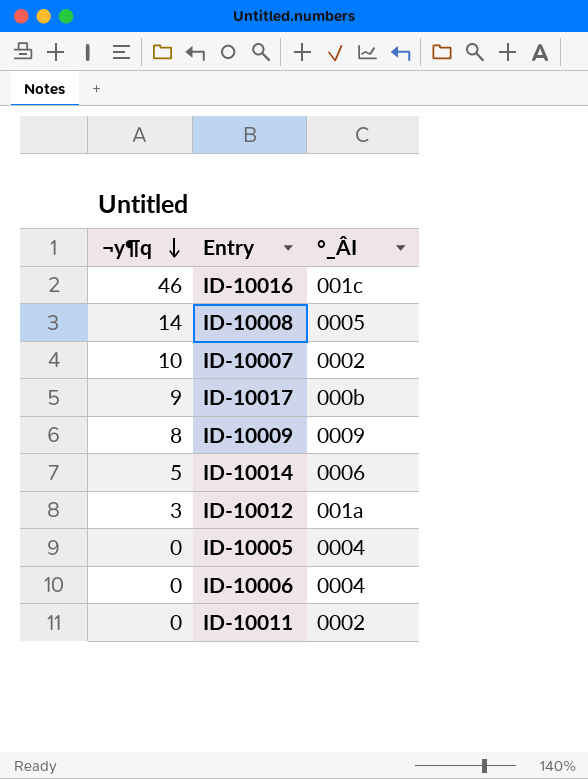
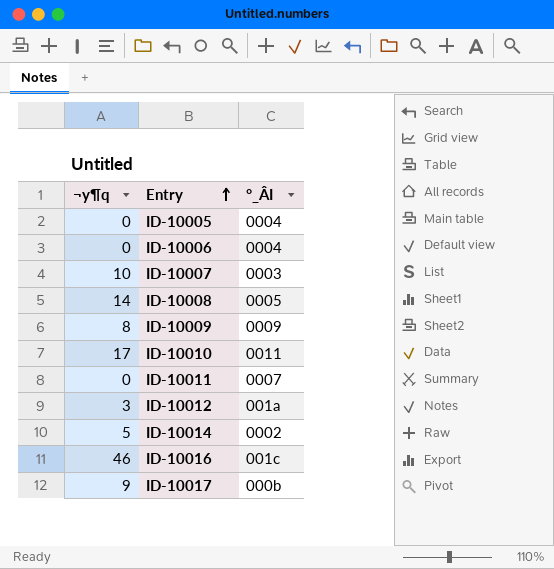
row order: ¬y¶q descending -> Entry ascending
ID-10007 | °_ÂI: 0002 -> 0003
row ID-10010: none -> 17 | 0011
ID-10011 | °_ÂI: 0002 -> 0007
ID-10014 | °_ÂI: 0006 -> 0002

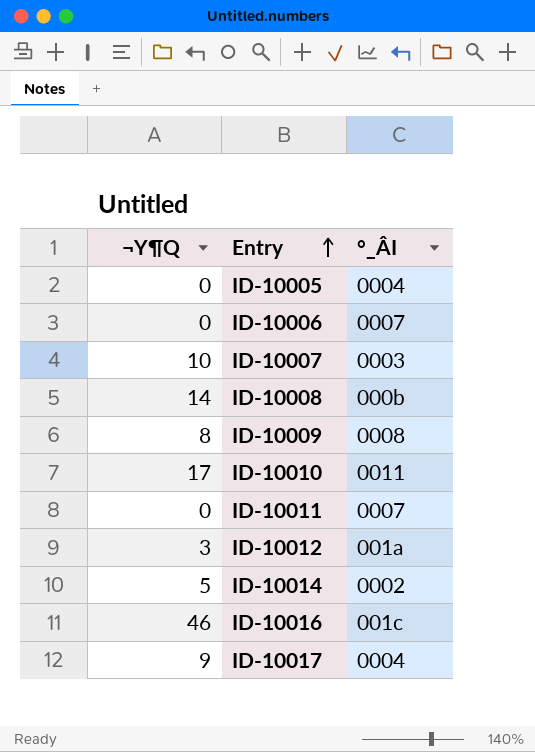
column name: ¬y¶q -> ¬Y¶Q
ID-10006 | °_ÂI: 0004 -> 0007
ID-10008 | °_ÂI: 0005 -> 000b
ID-10009 | °_ÂI: 0009 -> 0008
ID-10017 | °_ÂI: 000b -> 0004

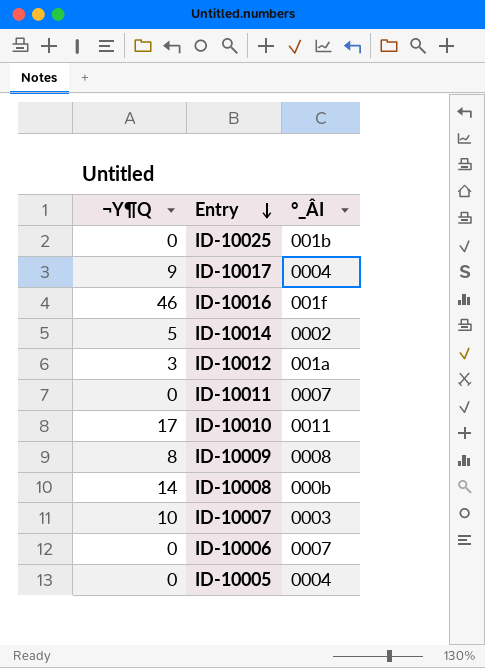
row order: Entry ascending -> Entry descending
row ID-10025: none -> 0 | 001b
ID-10016 | °_ÂI: 001c -> 001f

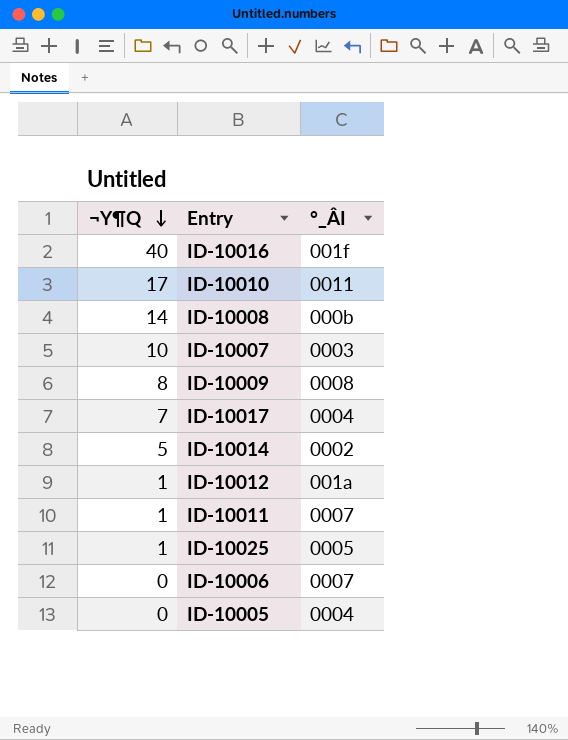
row order: Entry descending -> ¬Y¶Q descending
ID-10016 | ¬Y¶Q: 46 -> 40
ID-10017 | ¬Y¶Q: 9 -> 7
ID-10012 | ¬Y¶Q: 3 -> 1
ID-10011 | ¬Y¶Q: 0 -> 1
ID-10025 | ¬Y¶Q: 0 -> 1
ID-10025 | °_ÂI: 001b -> 0005

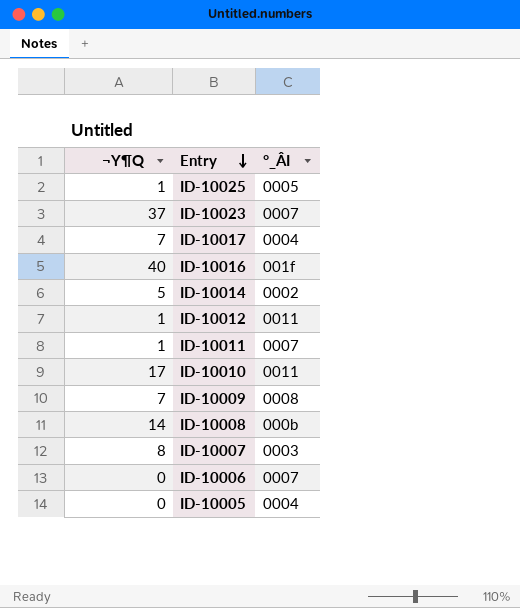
row order: ¬Y¶Q descending -> Entry descending
row ID-10023: none -> 37 | 0007
ID-10012 | °_ÂI: 001a -> 0011
ID-10009 | ¬Y¶Q: 8 -> 7
ID-10007 | ¬Y¶Q: 10 -> 8

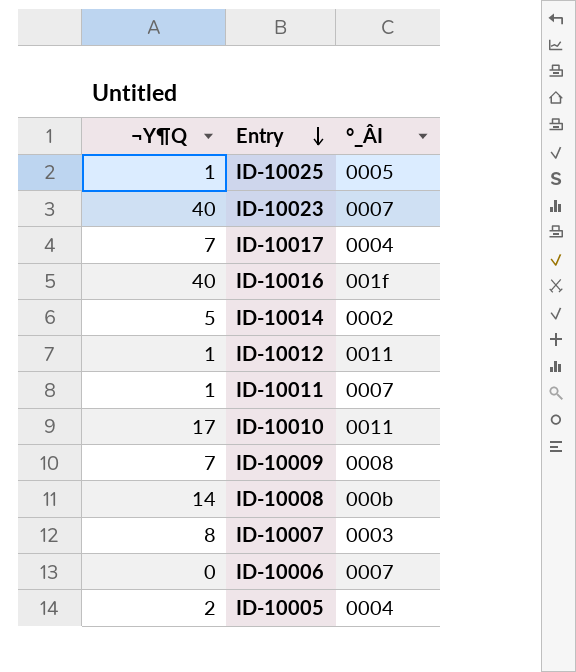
ID-10023 | ¬Y¶Q: 37 -> 40
ID-10005 | ¬Y¶Q: 0 -> 2

